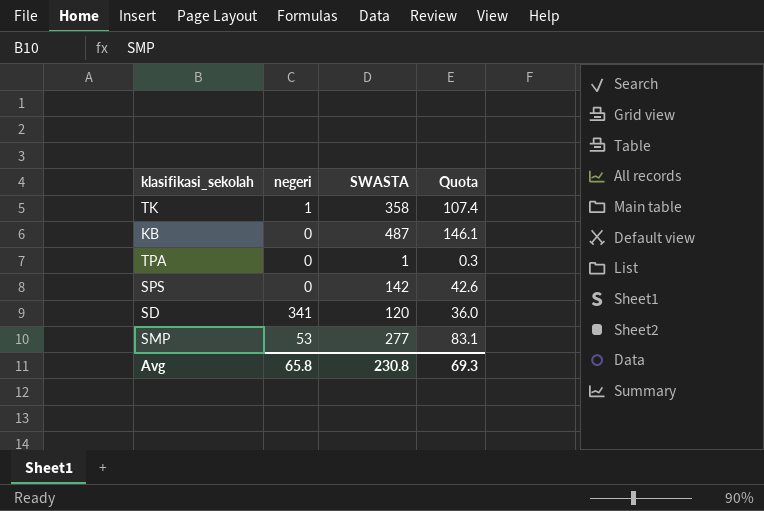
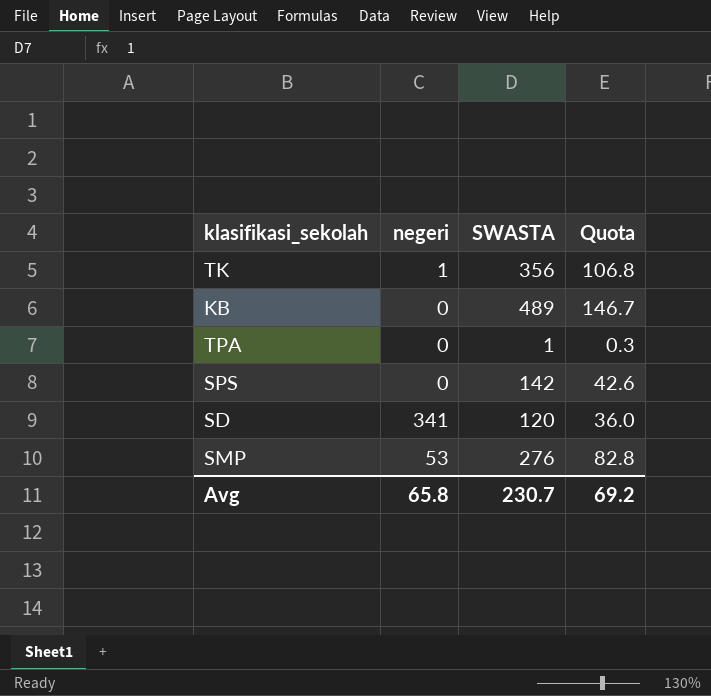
TK | SWASTA: 358 -> 356
TK | Quota: 107.4 -> 106.8
KB | SWASTA: 487 -> 489
KB | Quota: 146.1 -> 146.7
SMP | SWASTA: 277 -> 276
SMP | Quota: 83.1 -> 82.8
Avg | SWASTA: 230.8 -> 230.7
Avg | Quota: 69.3 -> 69.2

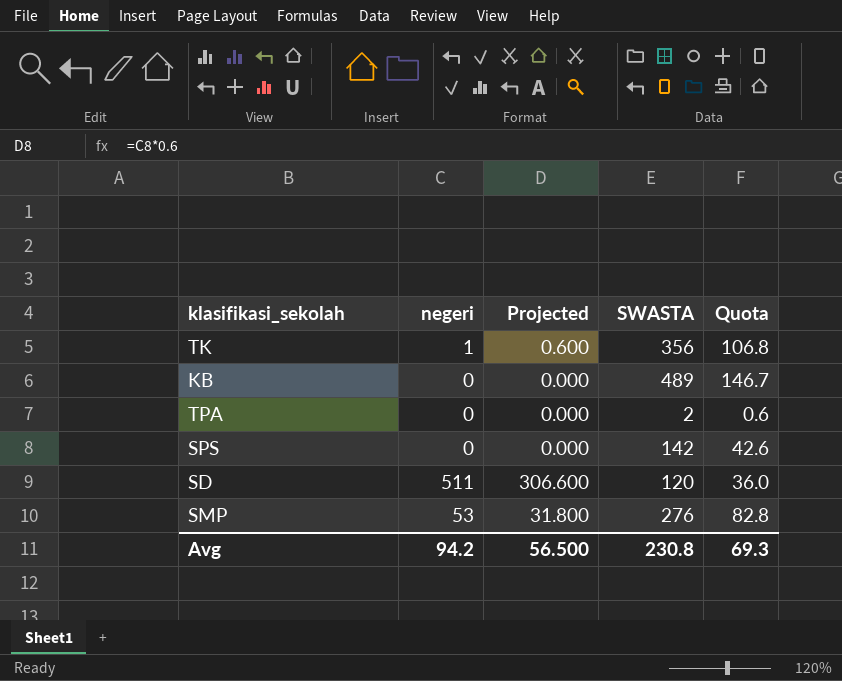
column Projected | formula: none -> [negeri] * 0.6
TPA | SWASTA: 1 -> 2
TPA | Quota: 0.3 -> 0.6
SD | negeri: 341 -> 511
Avg | negeri: 65.8 -> 94.2
Avg | SWASTA: 230.7 -> 230.8
Avg | Quota: 69.2 -> 69.3

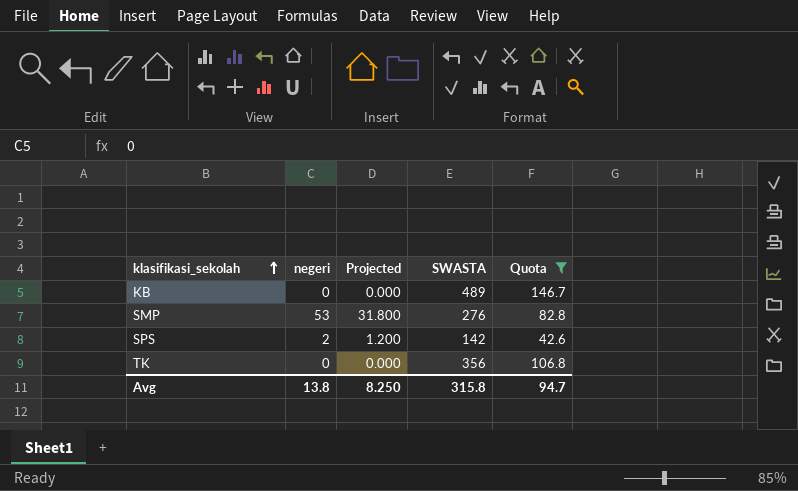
filter: none -> Quota >= 42.6
row order: none -> klasifikasi_sekolah ascending
SPS | negeri: 0 -> 2
SPS | Projected: 0.000 -> 1.200
TK | negeri: 1 -> 0
TK | Projected: 0.600 -> 0.000
Avg | negeri: 94.2 -> 13.8
Avg | Projected: 56.500 -> 8.250
Avg | SWASTA: 230.8 -> 315.8
Avg | Quota: 69.3 -> 94.7

